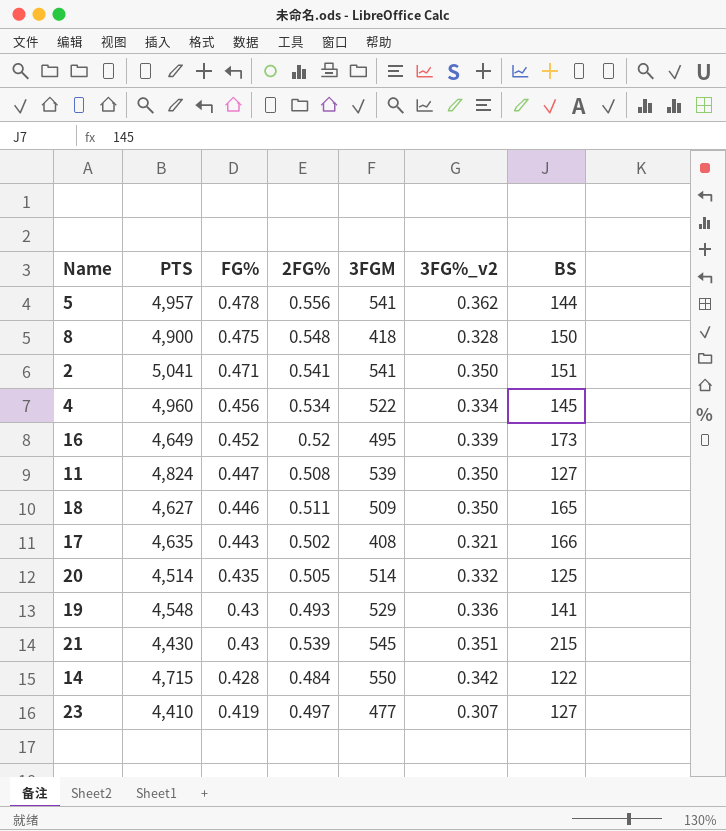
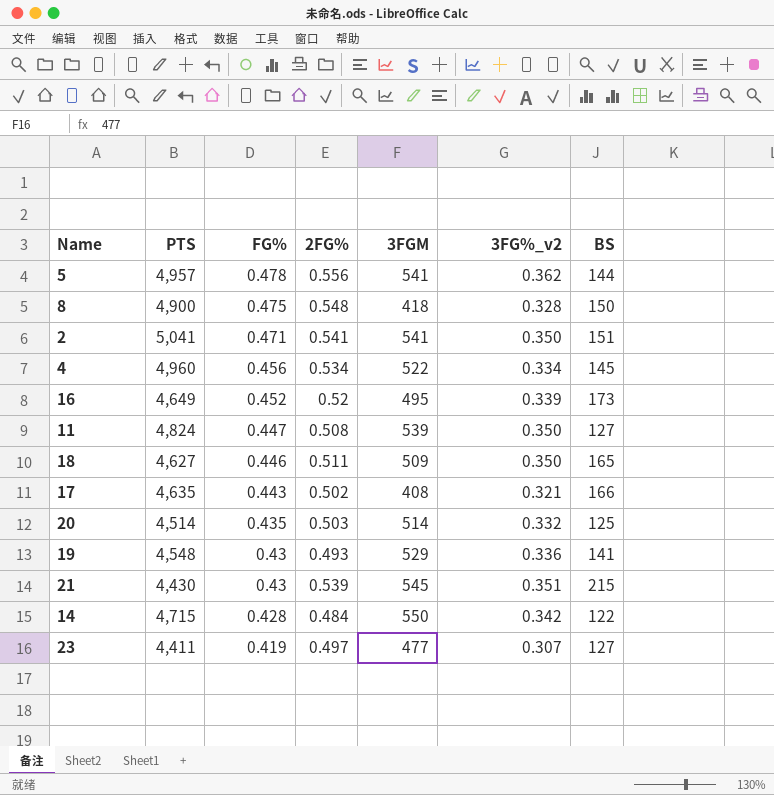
20 | 2FG%: 0.505 -> 0.503
23 | PTS: 4,410 -> 4,411

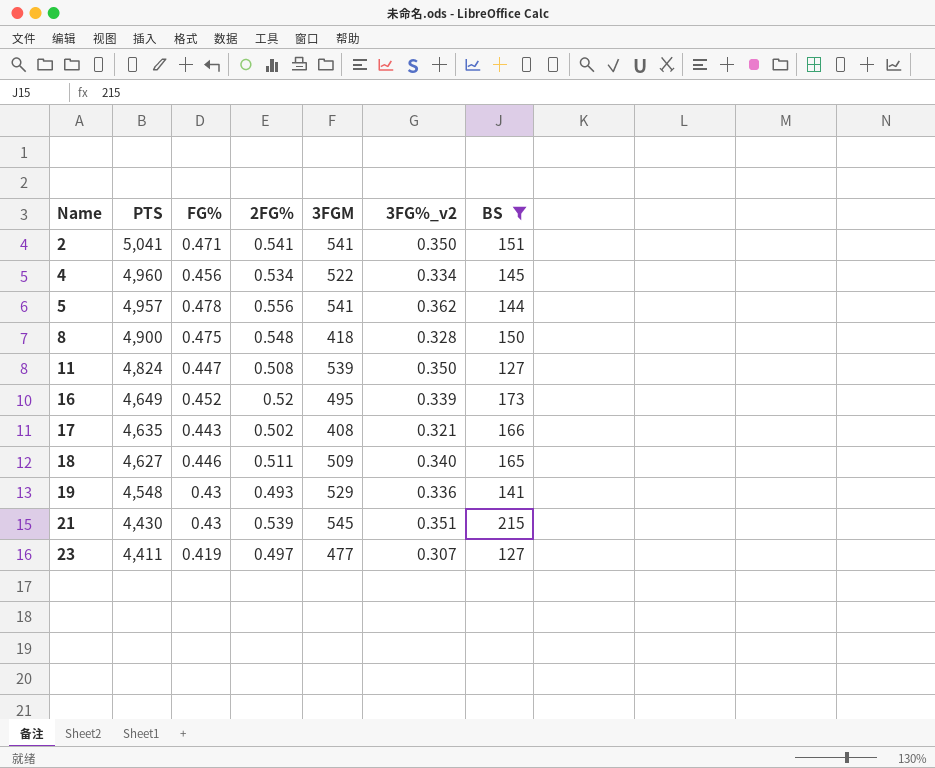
filter: none -> BS >= 127
row order: FG% descending -> Name ascending
18 | 3FG%_v2: 0.350 -> 0.340

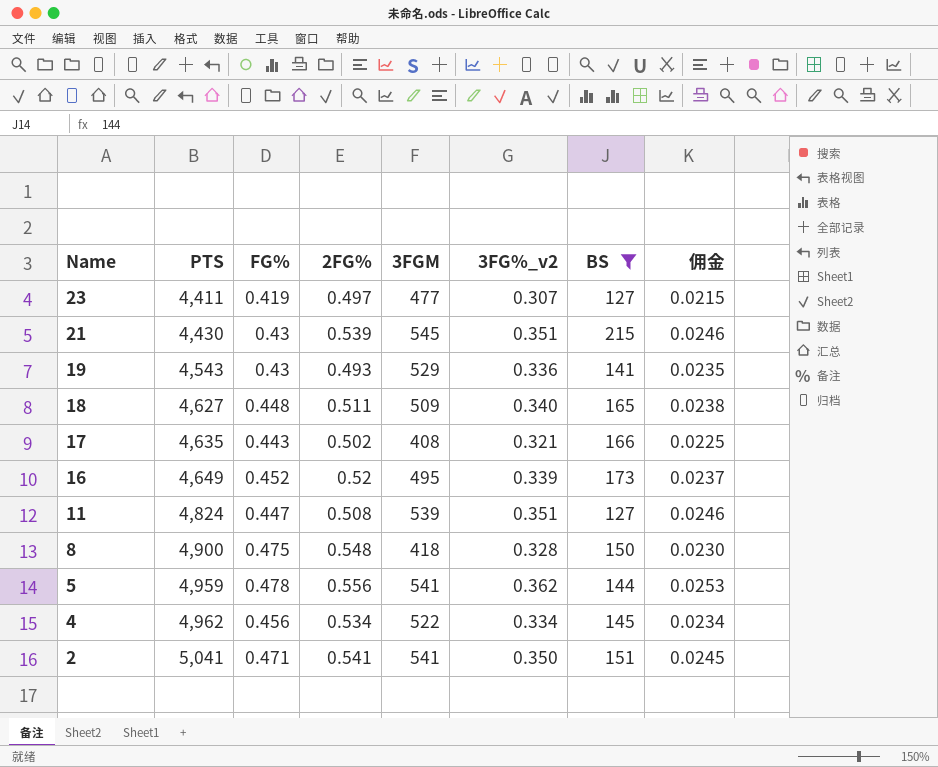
row order: Name ascending -> Name descending
column 佣金 | formula: none -> [3FG%_v2] * 0.07
19 | PTS: 4,548 -> 4,543
18 | FG%: 0.446 -> 0.448
11 | 3FG%_v2: 0.350 -> 0.351
5 | PTS: 4,957 -> 4,959
4 | PTS: 4,960 -> 4,962

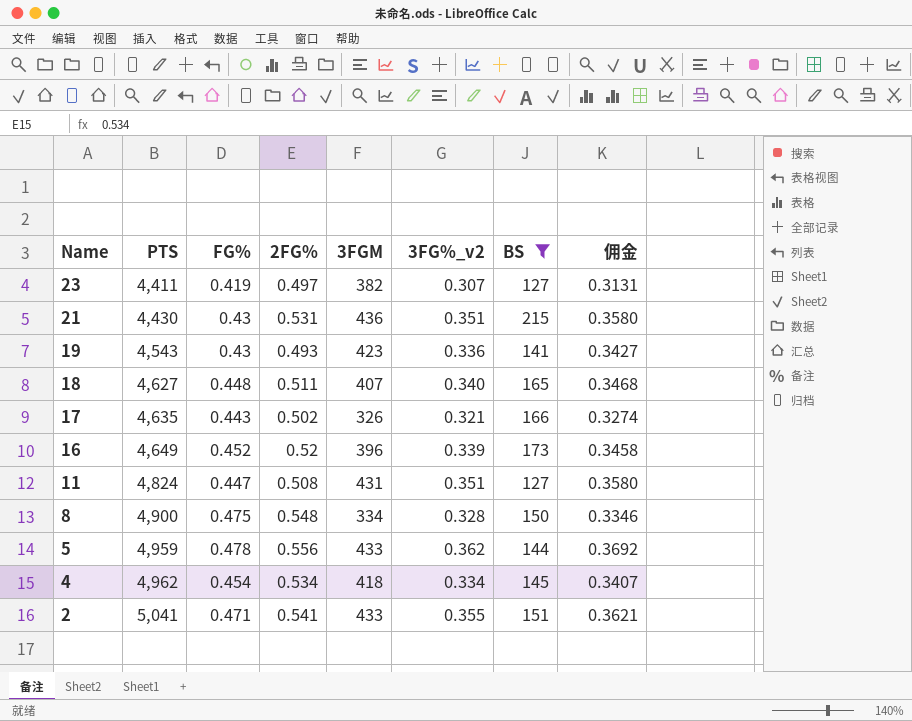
column 佣金 | formula: [3FG%_v2] * 0.07 -> [3FG%_v2] * 1.02
23 | 3FGM: 477 -> 382
21 | 2FG%: 0.539 -> 0.531
21 | 3FGM: 545 -> 436
19 | 3FGM: 529 -> 423
18 | 3FGM: 509 -> 407
17 | 3FGM: 408 -> 326
16 | 3FGM: 495 -> 396
11 | 3FGM: 539 -> 431
8 | 3FGM: 418 -> 334
5 | 3FGM: 541 -> 433
4 | FG%: 0.456 -> 0.454
4 | 3FGM: 522 -> 418
2 | 3FGM: 541 -> 433
2 | 3FG%_v2: 0.350 -> 0.355

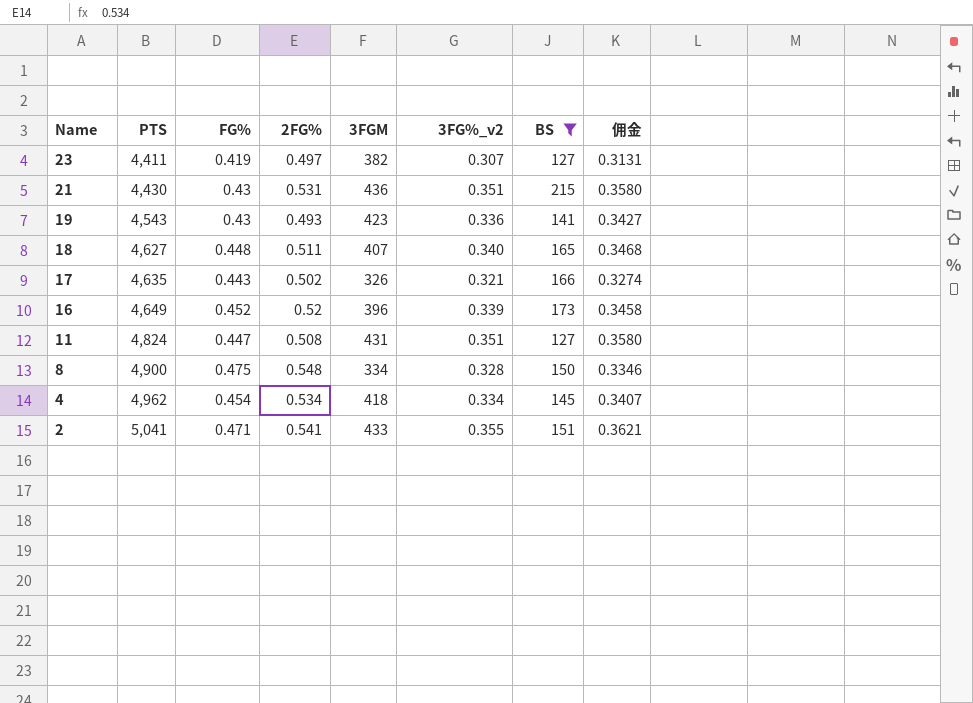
row 5: 4,959 | 0.478 | 0.556 | 433 | 0.362 | 144 | 0.3692 -> none

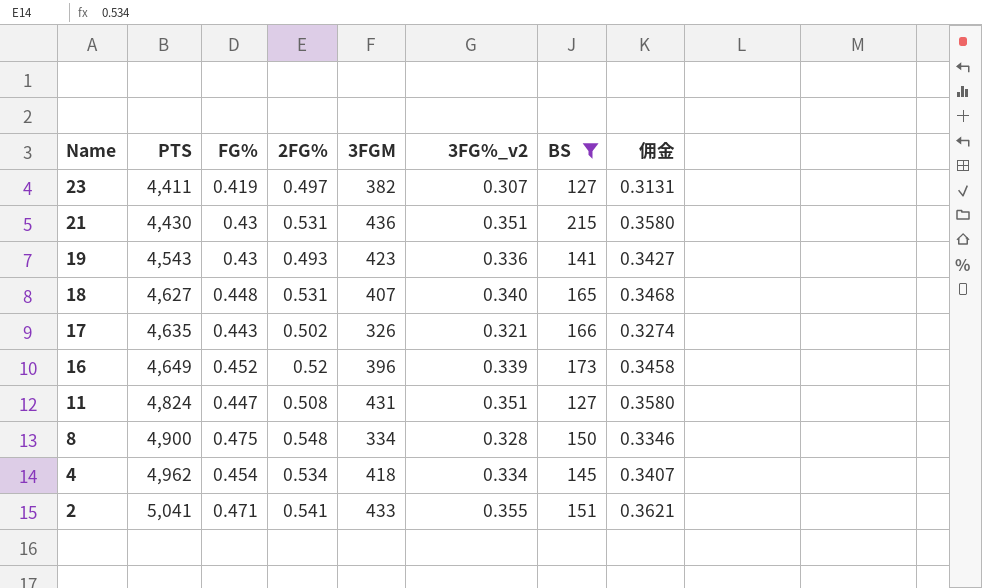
18 | 2FG%: 0.511 -> 0.531

